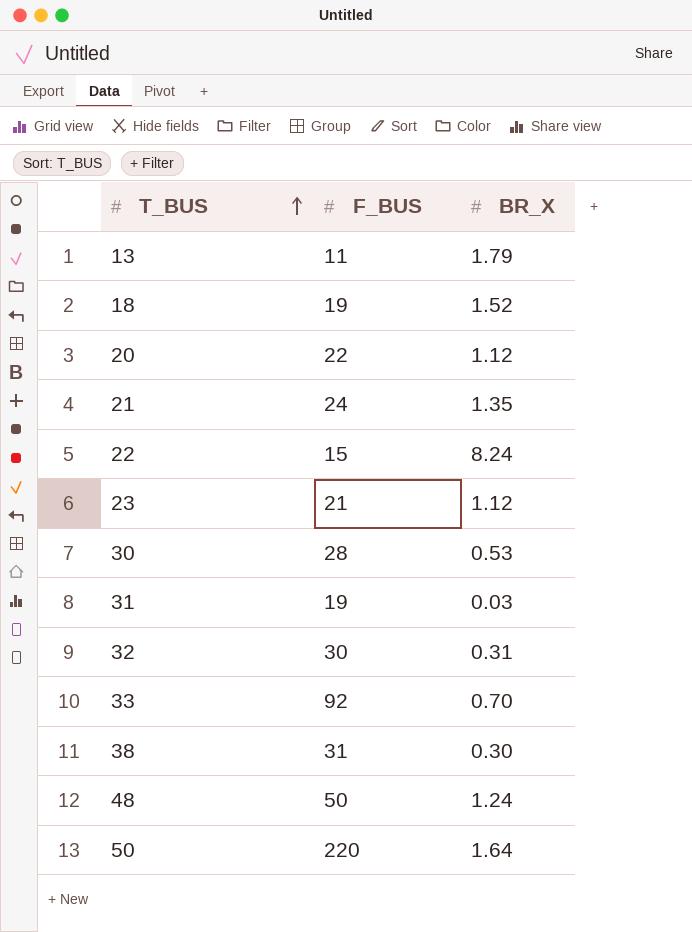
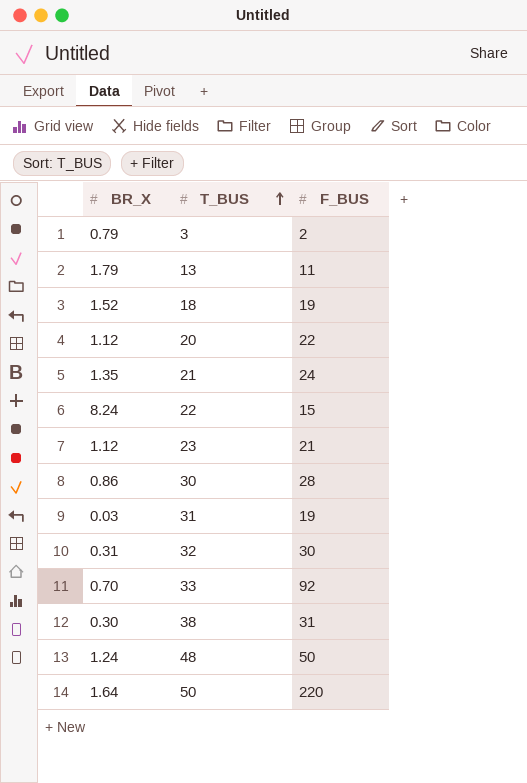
column BR_X | position: 3 -> 1
row 3: none -> 0.79 | 2
30 | BR_X: 0.53 -> 0.86

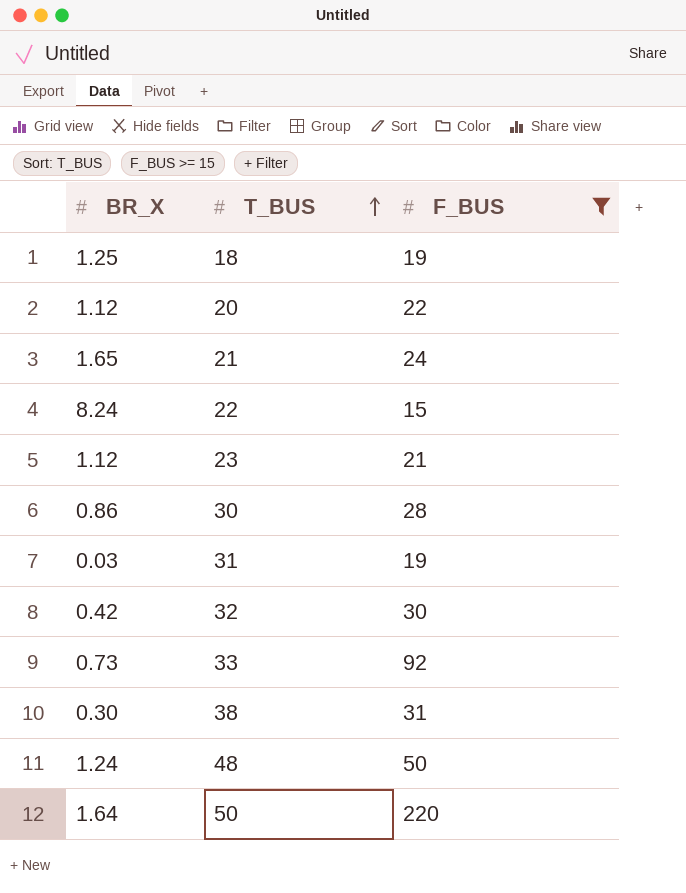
filter: none -> F_BUS >= 15
18 | BR_X: 1.52 -> 1.25
21 | BR_X: 1.35 -> 1.65
32 | BR_X: 0.31 -> 0.42
33 | BR_X: 0.70 -> 0.73

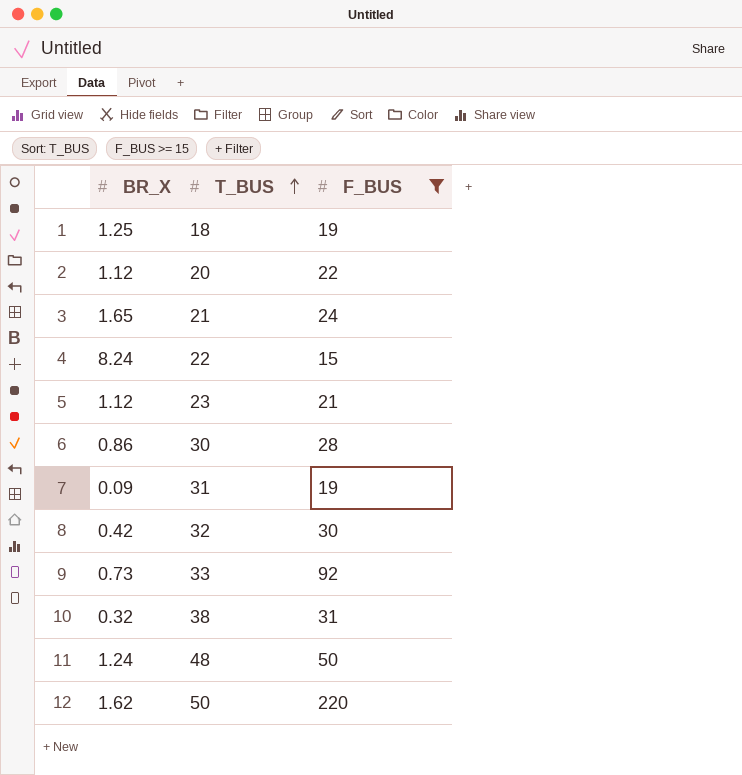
31 | BR_X: 0.03 -> 0.09
38 | BR_X: 0.30 -> 0.32
50 | BR_X: 1.64 -> 1.62

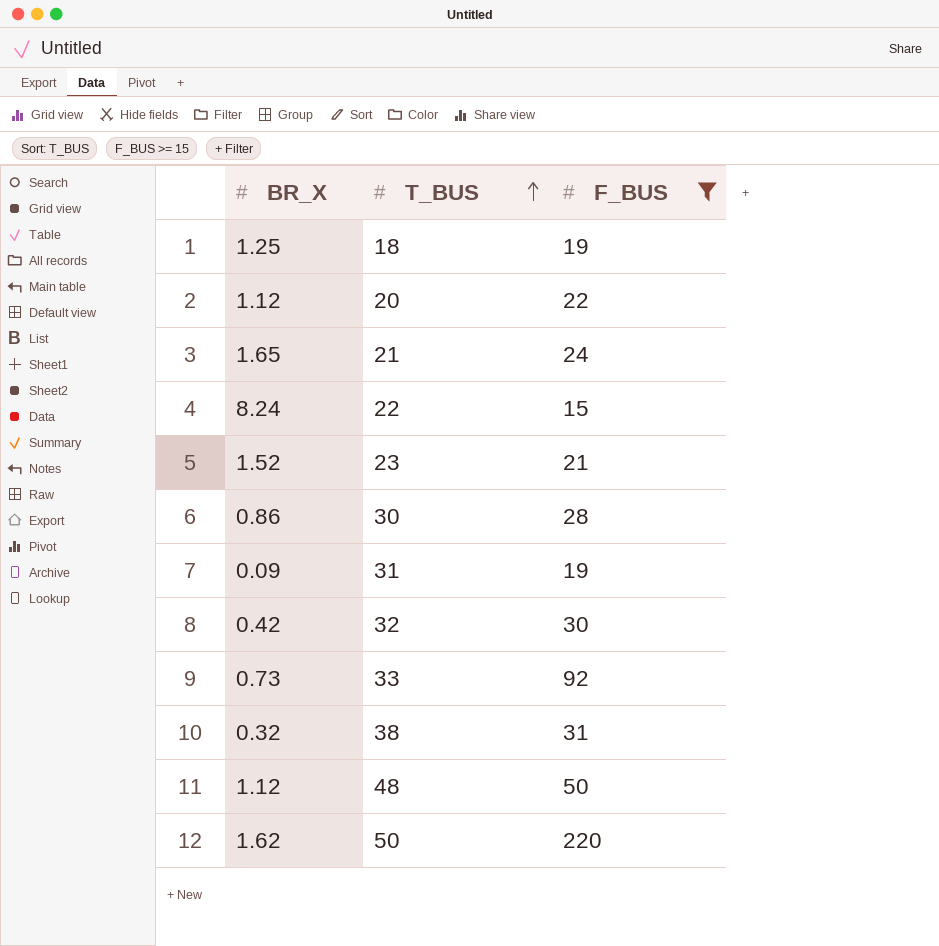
23 | BR_X: 1.12 -> 1.52
48 | BR_X: 1.24 -> 1.12

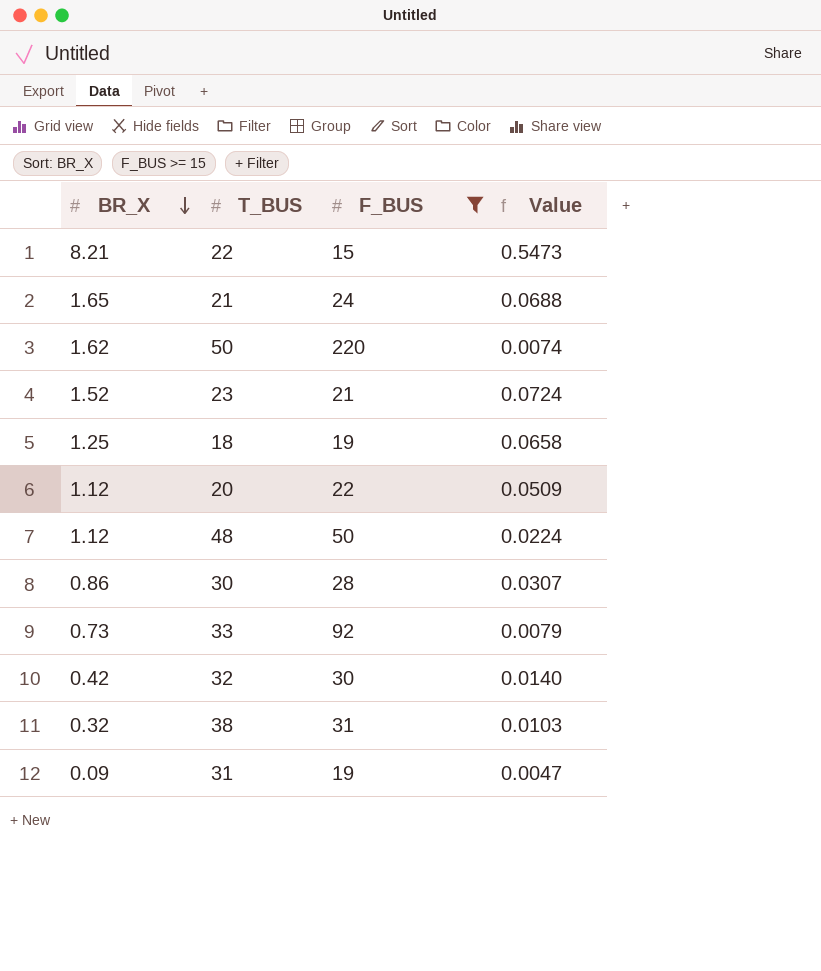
row order: T_BUS ascending -> BR_X descending
column Value | formula: none -> [BR_X] / [F_BUS]
22 | BR_X: 8.24 -> 8.21

